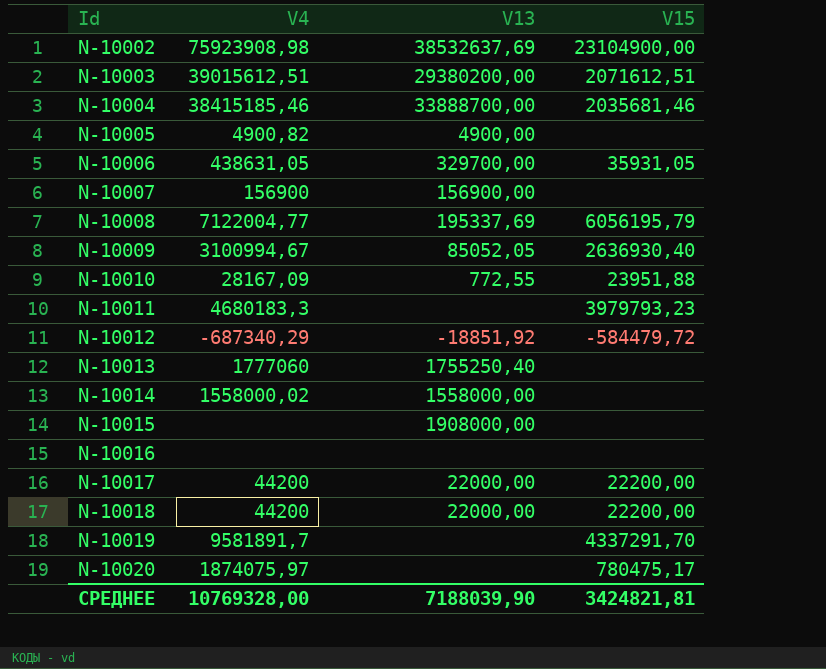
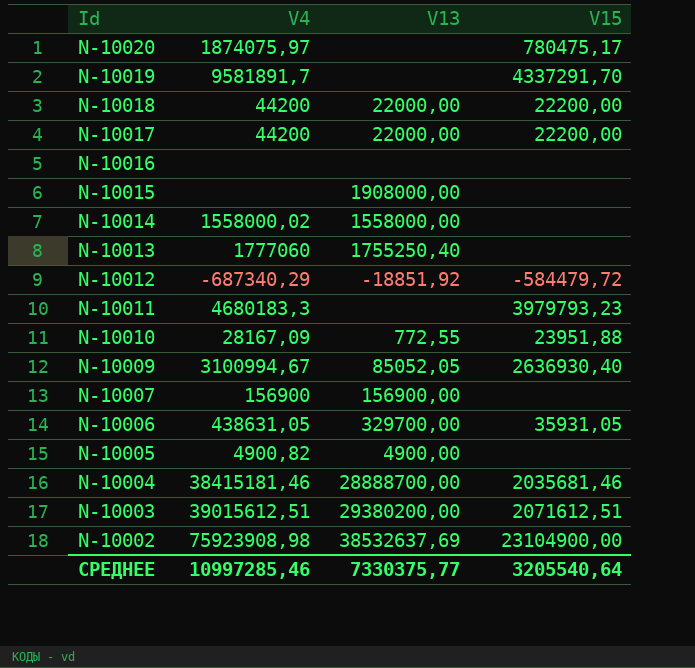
row order: Id ascending -> Id descending
row N-10008: 7122004,77 | 195337,69 | 6056195,79 -> none
N-10004 | V4: 38415185,46 -> 38415181,46
N-10004 | V13: 33888700,00 -> 28888700,00
СРЕДНЕЕ | V4: 10769328,00 -> 10997285,46
СРЕДНЕЕ | V13: 7188039,90 -> 7330375,77
СРЕДНЕЕ | V15: 3424821,81 -> 3205540,64

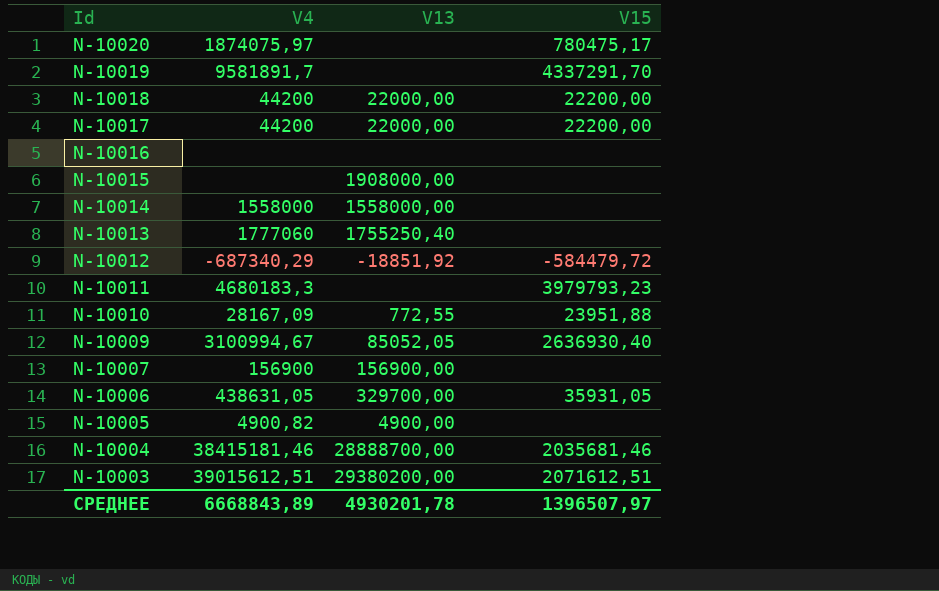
row N-10002: 75923908,98 | 38532637,69 | 23104900,00 -> none
N-10014 | V4: 1558000,02 -> 1558000
СРЕДНЕЕ | V4: 10997285,46 -> 6668843,89
СРЕДНЕЕ | V13: 7330375,77 -> 4930201,78
СРЕДНЕЕ | V15: 3205540,64 -> 1396507,97

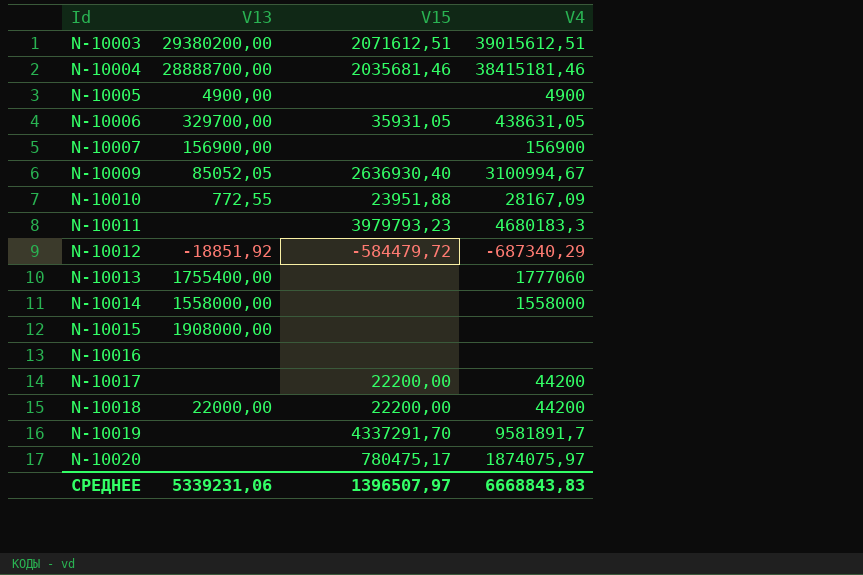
row order: Id descending -> Id ascending
column V4 | position: 2 -> 4
N-10005 | V4: 4900,82 -> 4900
N-10013 | V13: 1755250,40 -> 1755400,00
N-10017 | V13: 22000,00 -> none
СРЕДНЕЕ | V13: 4930201,78 -> 5339231,06
СРЕДНЕЕ | V4: 6668843,89 -> 6668843,83

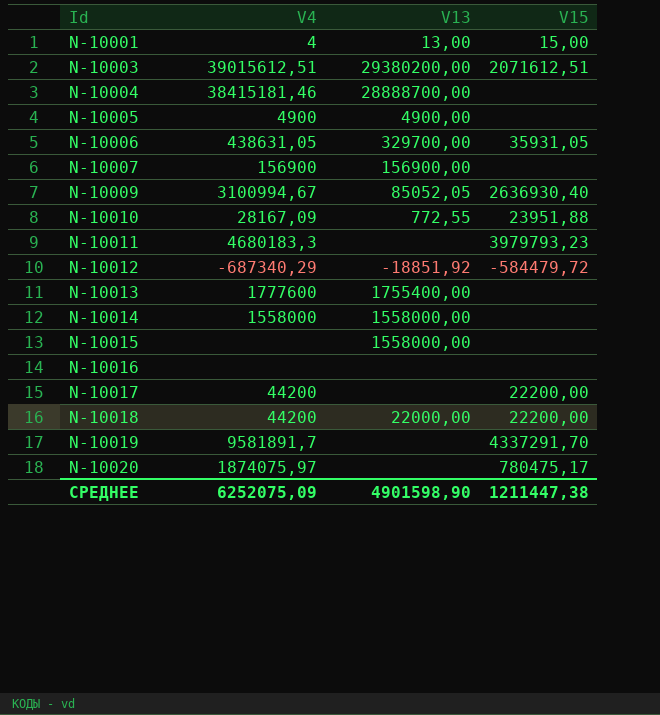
column V4 | position: 4 -> 2
row N-10001: none -> 4 | 13,00 | 15,00
N-10004 | V15: 2035681,46 -> none
N-10013 | V4: 1777060 -> 1777600
N-10015 | V13: 1908000,00 -> 1558000,00
СРЕДНЕЕ | V4: 6668843,83 -> 6252075,09
СРЕДНЕЕ | V13: 5339231,06 -> 4901598,90
СРЕДНЕЕ | V15: 1396507,97 -> 1211447,38

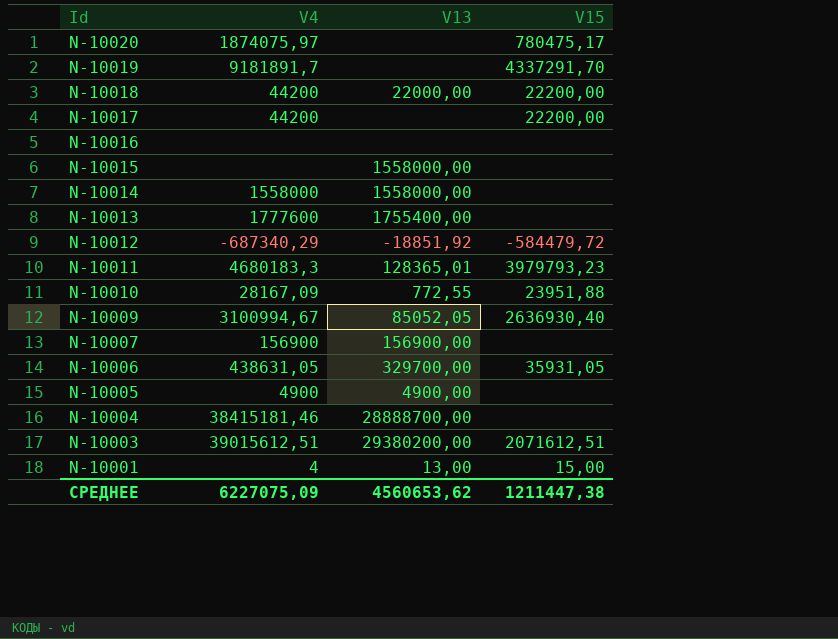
row order: Id ascending -> Id descending
N-10019 | V4: 9581891,7 -> 9181891,7
N-10011 | V13: none -> 128365,01
СРЕДНЕЕ | V4: 6252075,09 -> 6227075,09
СРЕДНЕЕ | V13: 4901598,90 -> 4560653,62

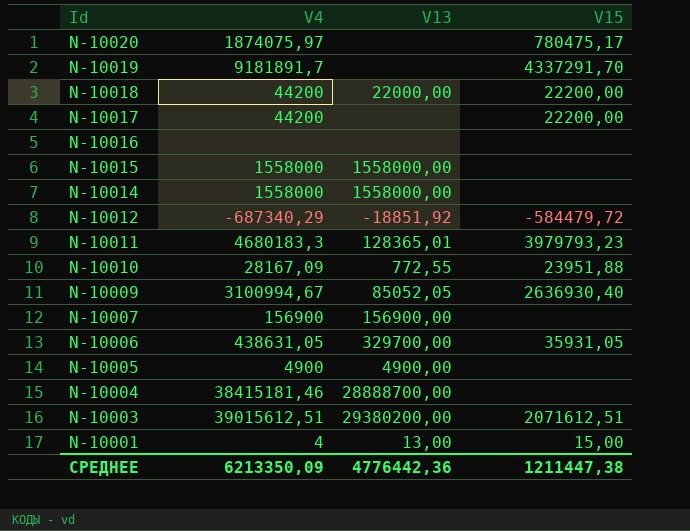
row N-10013: 1777600 | 1755400,00 | none -> none
N-10015 | V4: none -> 1558000
СРЕДНЕЕ | V4: 6227075,09 -> 6213350,09
СРЕДНЕЕ | V13: 4560653,62 -> 4776442,36

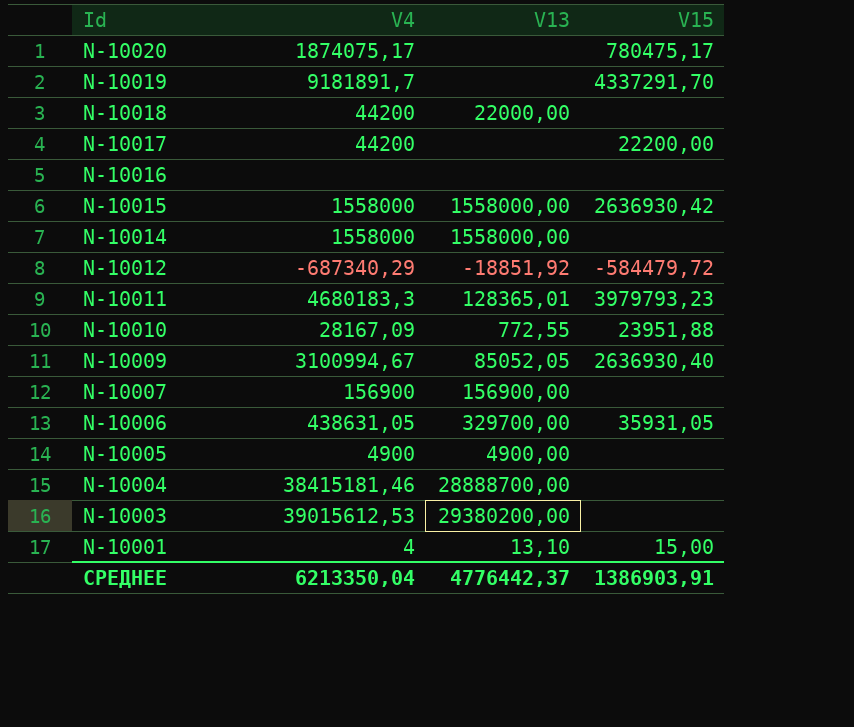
N-10020 | V4: 1874075,97 -> 1874075,17
N-10018 | V15: 22200,00 -> none
N-10015 | V15: none -> 2636930,42
N-10003 | V4: 39015612,51 -> 39015612,53
N-10003 | V15: 2071612,51 -> none
N-10001 | V13: 13,00 -> 13,10
СРЕДНЕЕ | V4: 6213350,09 -> 6213350,04
СРЕДНЕЕ | V13: 4776442,36 -> 4776442,37
СРЕДНЕЕ | V15: 1211447,38 -> 1386903,91

